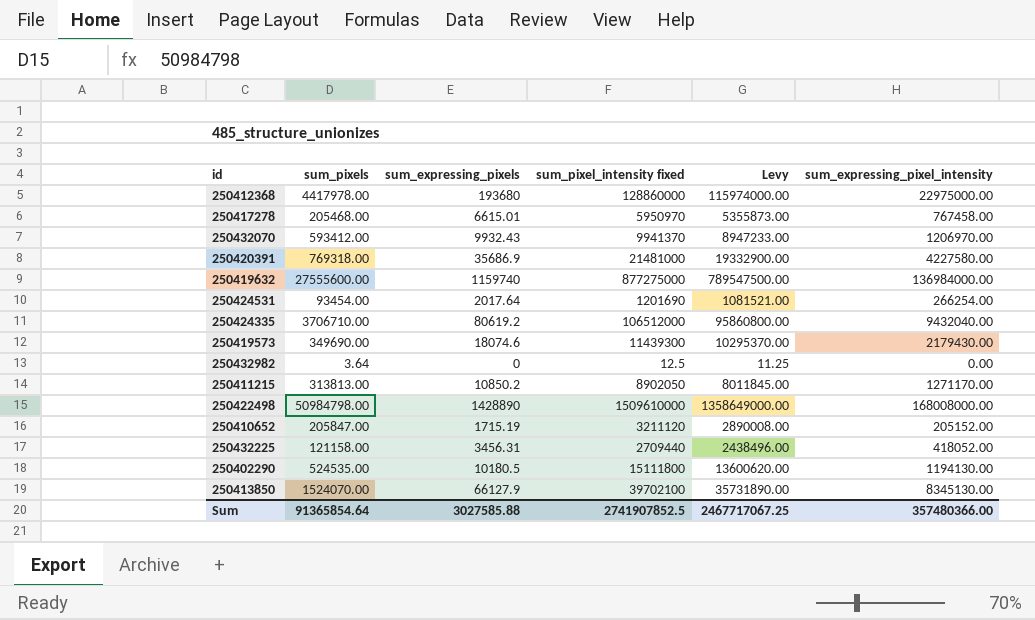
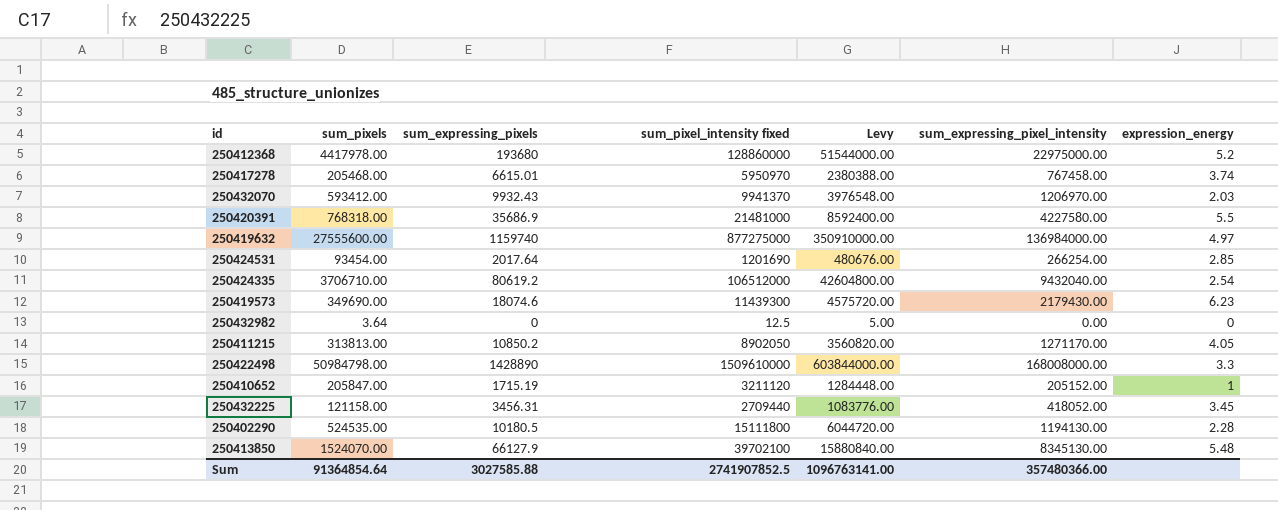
column Levy | formula: [sum_pixel_intensity fixed] * 0.9 -> [sum_pixel_intensity fixed] * 0.4
column expression_energy | formula: none -> [sum_expressing_pixel_intensity] / [sum_pixels]
250420391 | sum_pixels: 769318.00 -> 768318.00
Sum | sum_pixels: 91365854.64 -> 91364854.64
Sum | Levy: 2467717067.25 -> 1096763141.00

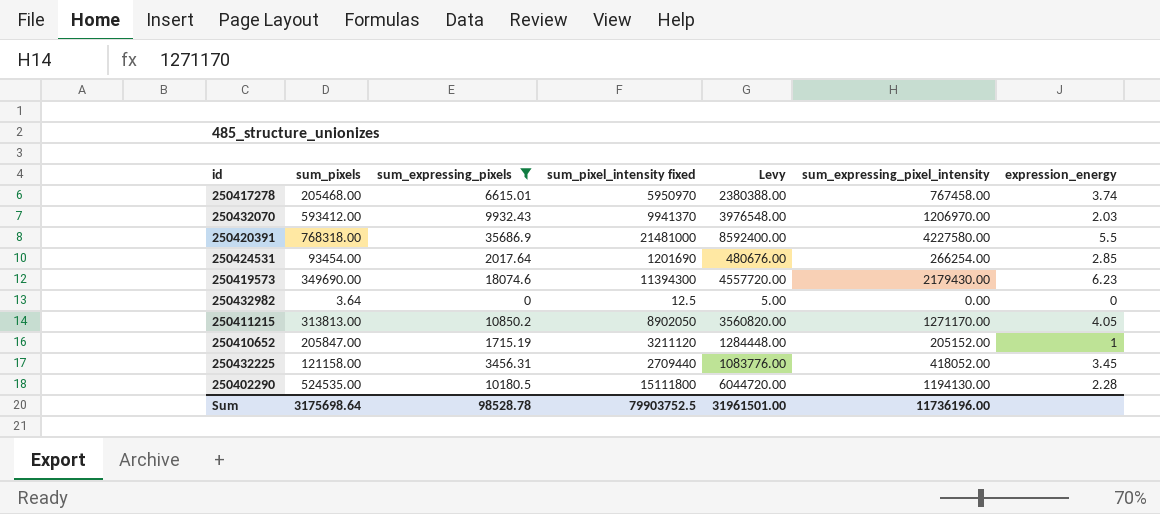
filter: none -> sum_expressing_pixels <= 35686.9
250419573 | sum_pixel_intensity fixed: 11439300 -> 11394300
250419573 | Levy: 4575720.00 -> 4557720.00
Sum | sum_pixels: 91364854.64 -> 3175698.64
Sum | sum_expressing_pixels: 3027585.88 -> 98528.78
Sum | sum_pixel_intensity fixed: 2741907852.5 -> 79903752.5
Sum | Levy: 1096763141.00 -> 31961501.00
Sum | sum_expressing_pixel_intensity: 357480366.00 -> 11736196.00

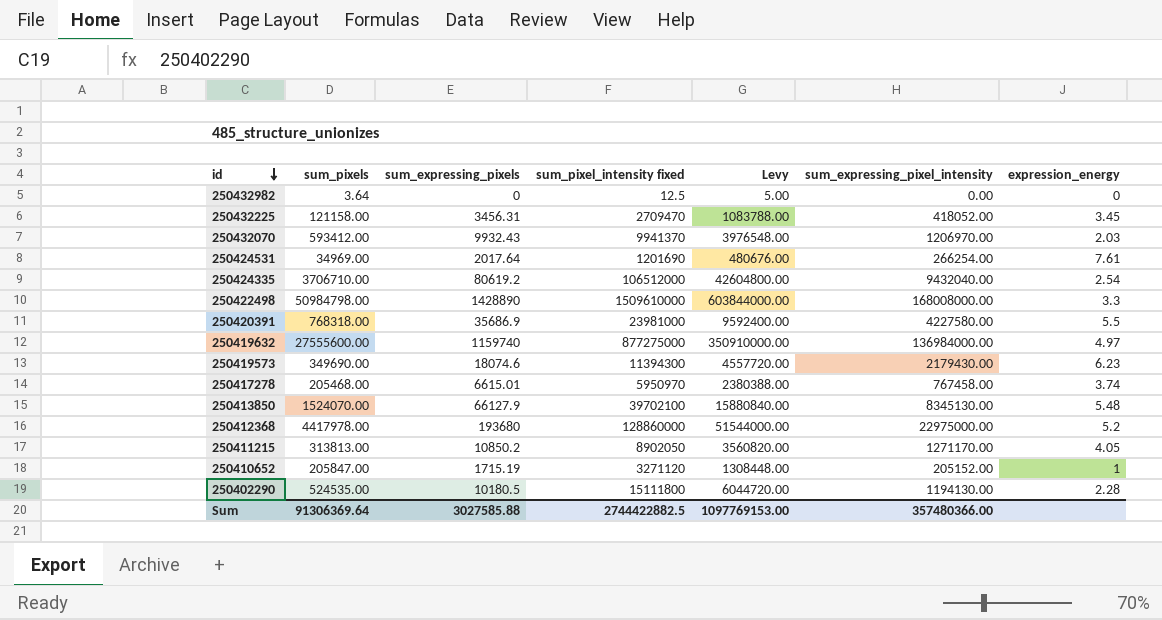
filter: sum_expressing_pixels <= 35686.9 -> none
row order: none -> id descending
250432225 | sum_pixel_intensity fixed: 2709440 -> 2709470
250432225 | Levy: 1083776.00 -> 1083788.00
250424531 | sum_pixels: 93454.00 -> 34969.00
250424531 | expression_energy: 2.85 -> 7.61
250420391 | sum_pixel_intensity fixed: 21481000 -> 23981000
250420391 | Levy: 8592400.00 -> 9592400.00
250410652 | sum_pixel_intensity fixed: 3211120 -> 3271120
250410652 | Levy: 1284448.00 -> 1308448.00
Sum | sum_pixels: 3175698.64 -> 91306369.64
Sum | sum_expressing_pixels: 98528.78 -> 3027585.88
Sum | sum_pixel_intensity fixed: 79903752.5 -> 2744422882.5
Sum | Levy: 31961501.00 -> 1097769153.00
Sum | sum_expressing_pixel_intensity: 11736196.00 -> 357480366.00

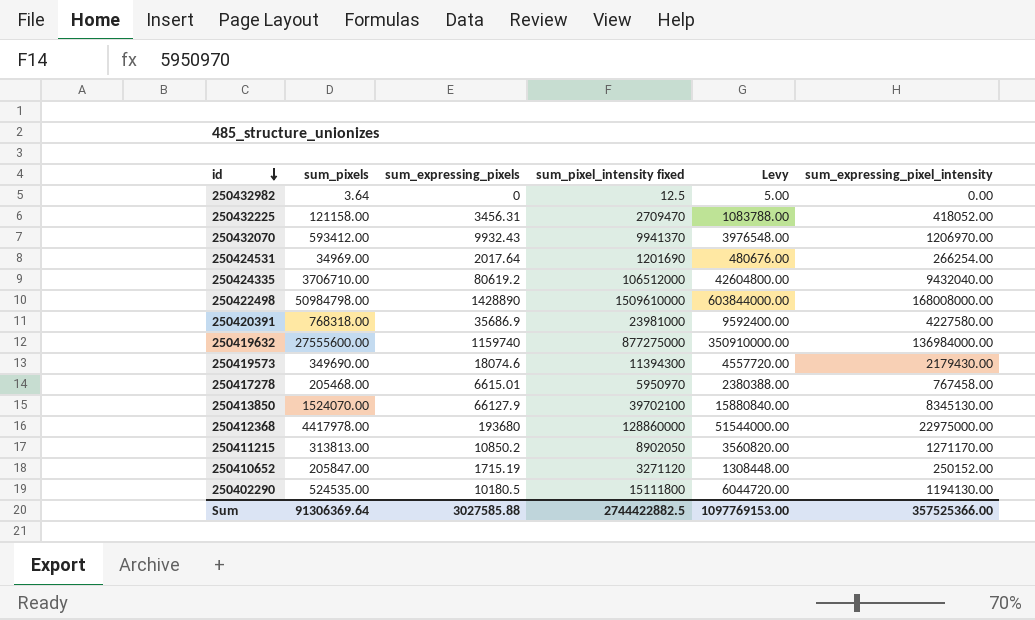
column expression_energy | formula: [sum_expressing_pixel_intensity] / [sum_pixels] -> none
250410652 | sum_expressing_pixel_intensity: 205152.00 -> 250152.00
Sum | sum_expressing_pixel_intensity: 357480366.00 -> 357525366.00

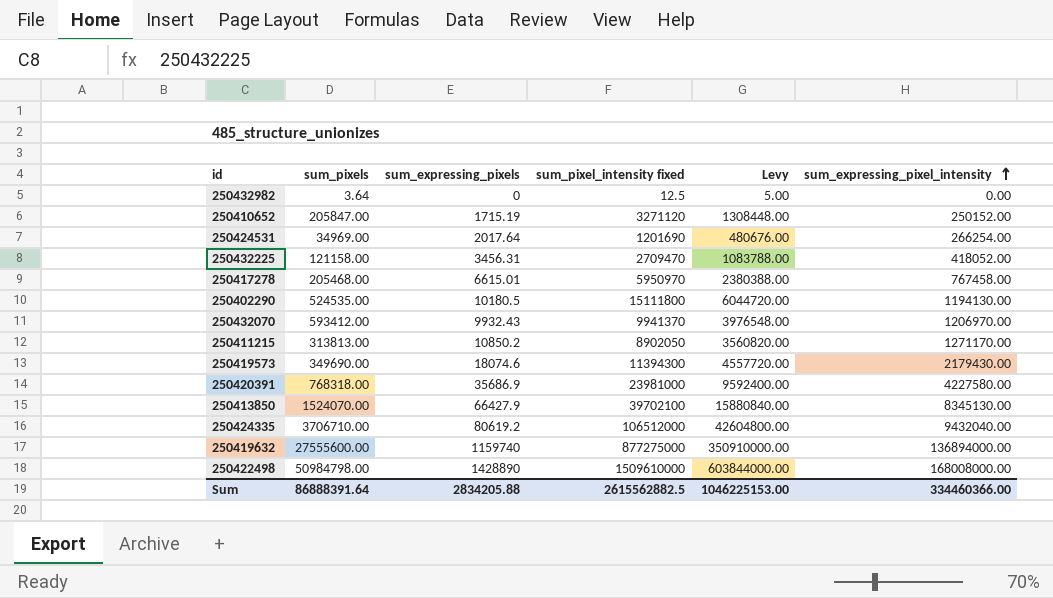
row order: id descending -> sum_expressing_pixel_intensity ascending
row 250412368: 4417978.00 | 193680 | 128860000 | 51544000.00 | 22975000.00 -> none
250413850 | sum_expressing_pixels: 66127.9 -> 66427.9
250419632 | sum_expressing_pixel_intensity: 136984000.00 -> 136894000.00
Sum | sum_pixels: 91306369.64 -> 86888391.64
Sum | sum_expressing_pixels: 3027585.88 -> 2834205.88
Sum | sum_pixel_intensity fixed: 2744422882.5 -> 2615562882.5
Sum | Levy: 1097769153.00 -> 1046225153.00
Sum | sum_expressing_pixel_intensity: 357525366.00 -> 334460366.00

